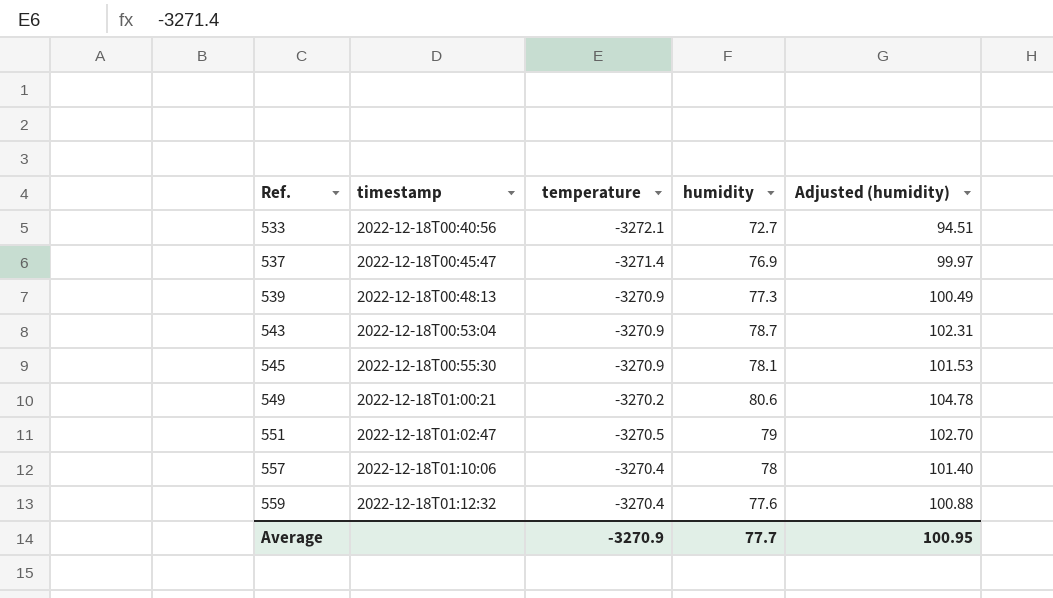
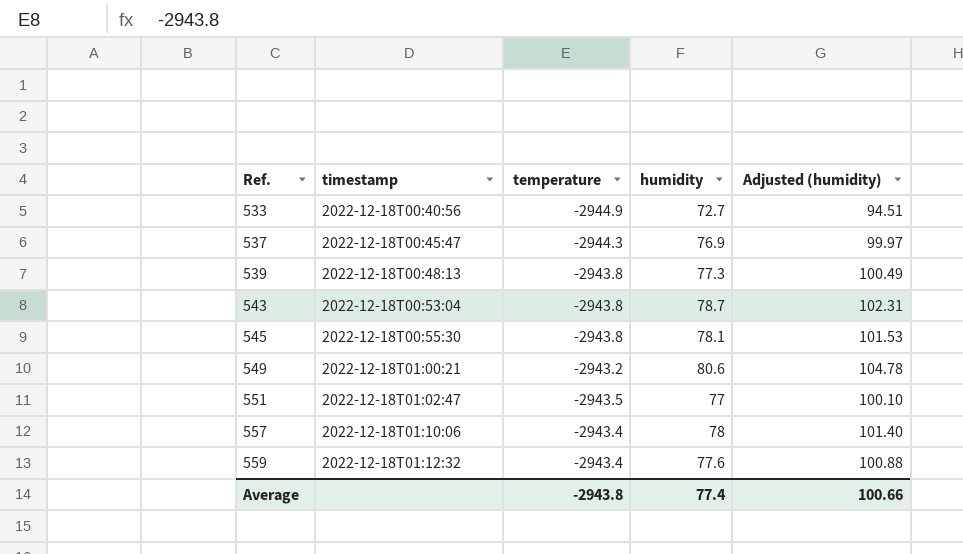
533 | temperature: -3272.1 -> -2944.9
537 | temperature: -3271.4 -> -2944.3
539 | temperature: -3270.9 -> -2943.8
543 | temperature: -3270.9 -> -2943.8
545 | temperature: -3270.9 -> -2943.8
549 | temperature: -3270.2 -> -2943.2
551 | temperature: -3270.5 -> -2943.5
551 | humidity: 79 -> 77
551 | Adjusted (humidity): 102.70 -> 100.10
557 | temperature: -3270.4 -> -2943.4
559 | temperature: -3270.4 -> -2943.4
Average | temperature: -3270.9 -> -2943.8
Average | humidity: 77.7 -> 77.4
Average | Adjusted (humidity): 100.95 -> 100.66

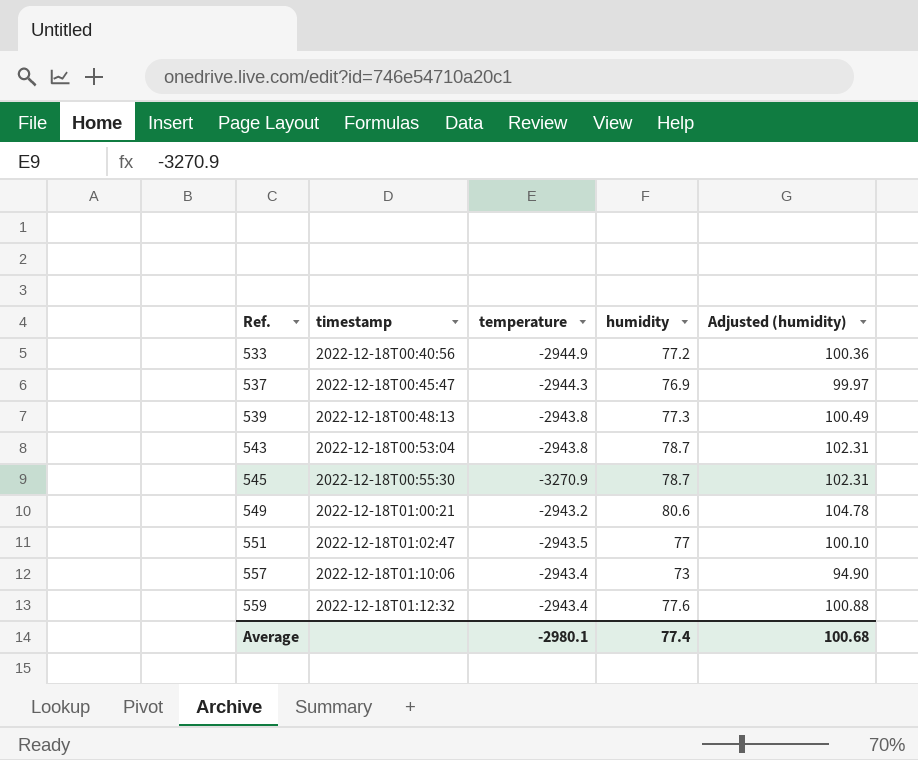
533 | humidity: 72.7 -> 77.2
533 | Adjusted (humidity): 94.51 -> 100.36
545 | temperature: -2943.8 -> -3270.9
545 | humidity: 78.1 -> 78.7
545 | Adjusted (humidity): 101.53 -> 102.31
557 | humidity: 78 -> 73
557 | Adjusted (humidity): 101.40 -> 94.90
Average | temperature: -2943.8 -> -2980.1
Average | Adjusted (humidity): 100.66 -> 100.68

